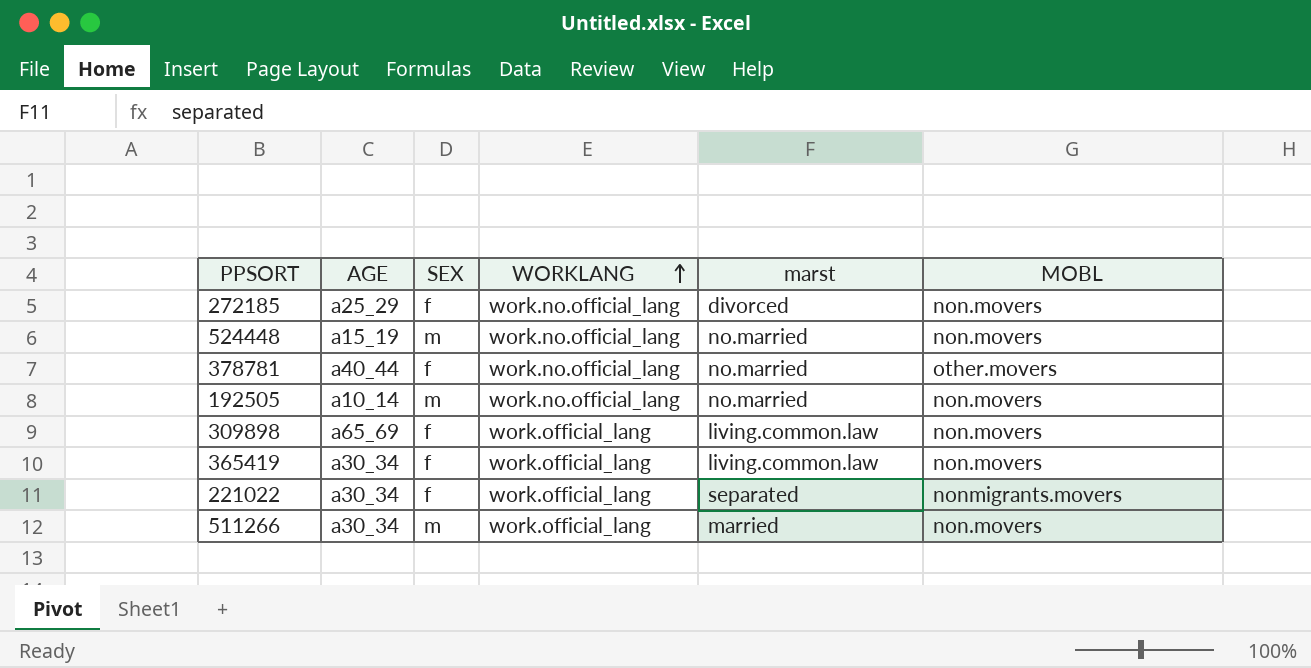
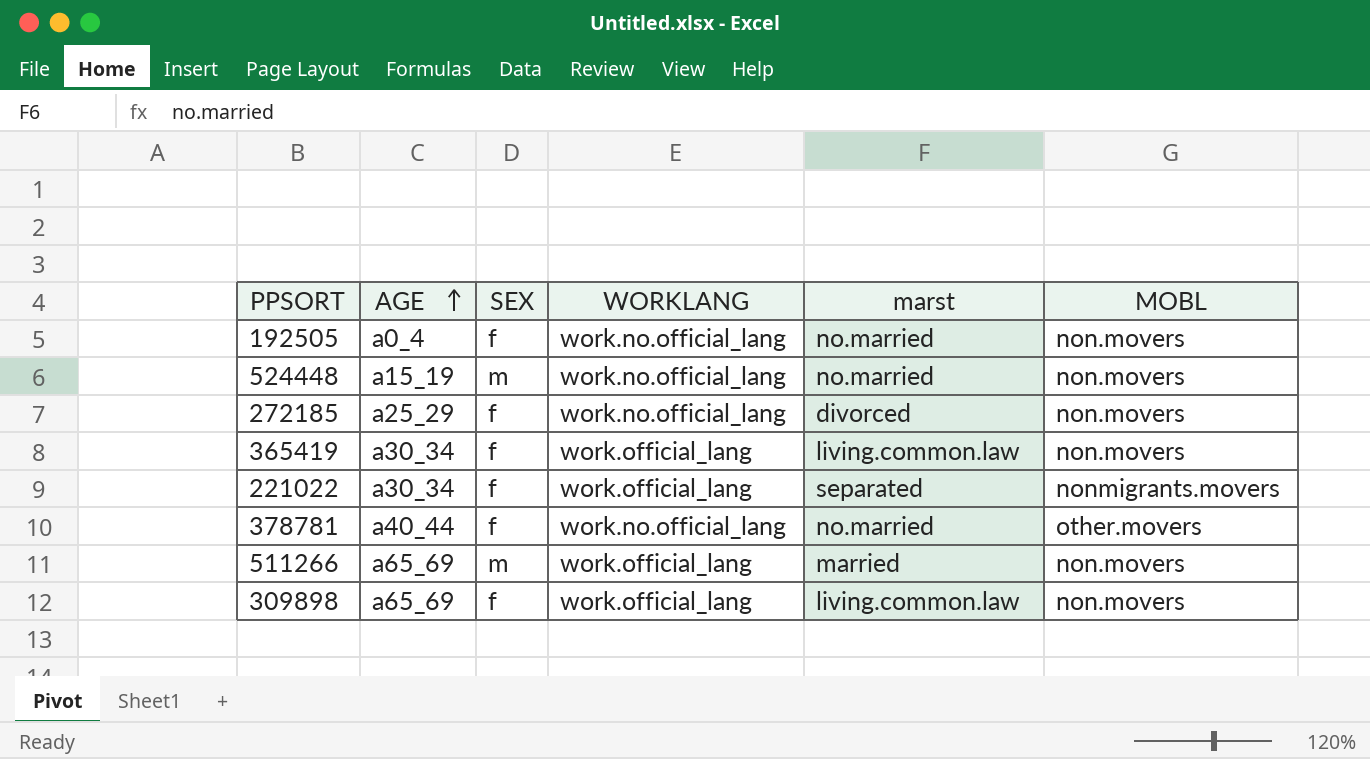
row order: WORKLANG ascending -> AGE ascending
192505 | AGE: a10_14 -> a0_4
192505 | SEX: m -> f
511266 | AGE: a30_34 -> a65_69

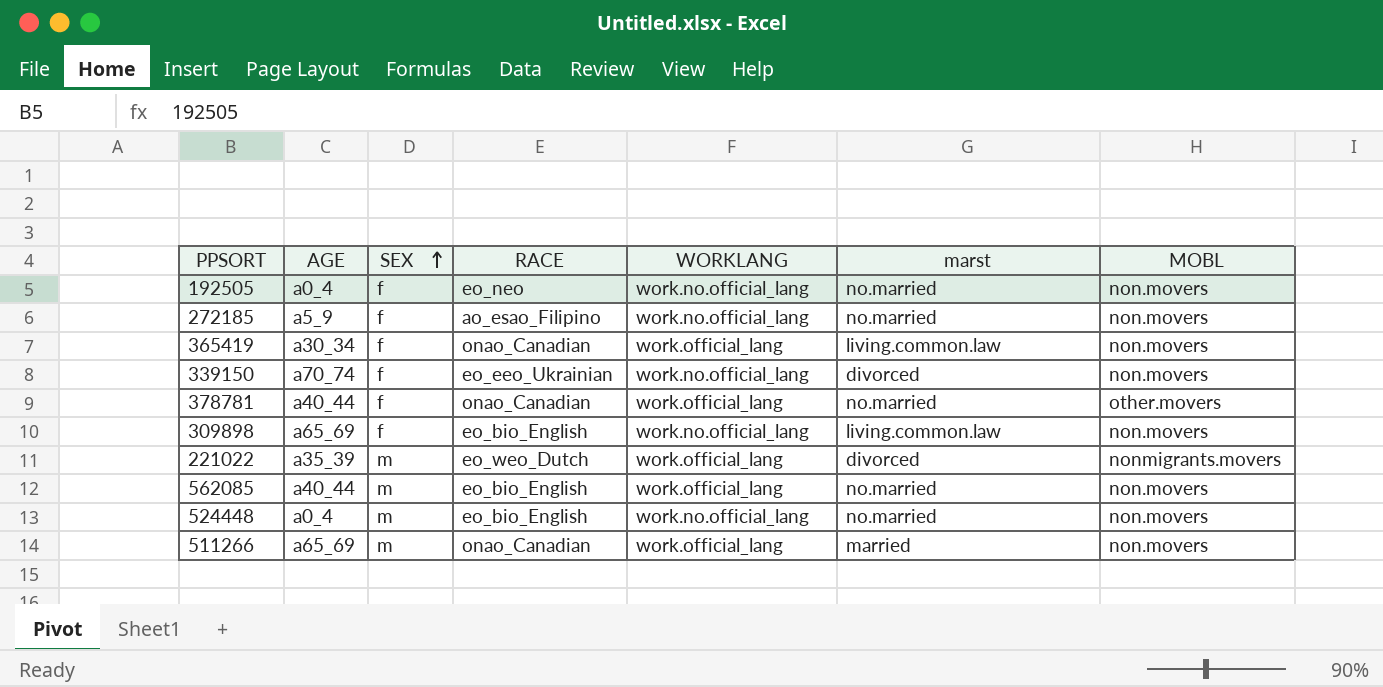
row order: AGE ascending -> SEX ascending
column RACE | position: none -> 4
272185 | AGE: a25_29 -> a5_9
272185 | marst: divorced -> no.married
row 339150: none -> a70_74 | f | eo_eeo_Ukrainian | work.no.official_lang | divorced | non.movers
378781 | WORKLANG: work.no.official_lang -> work.official_lang
309898 | WORKLANG: work.official_lang -> work.no.official_lang
221022 | AGE: a30_34 -> a35_39
221022 | SEX: f -> m
221022 | marst: separated -> divorced
row 562085: none -> a40_44 | m | eo_bio_English | work.official_lang | no.married | non.movers
524448 | AGE: a15_19 -> a0_4

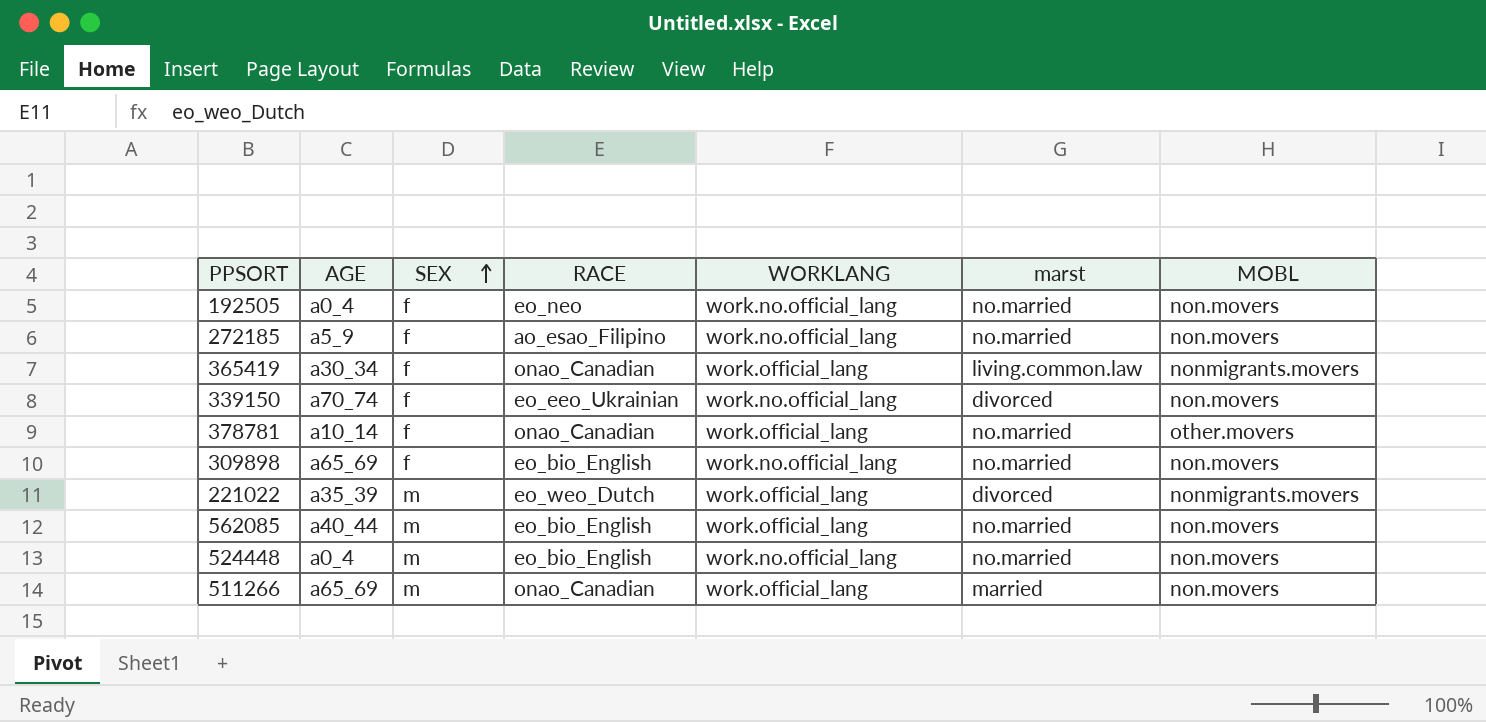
365419 | MOBL: non.movers -> nonmigrants.movers
378781 | AGE: a40_44 -> a10_14
309898 | marst: living.common.law -> no.married

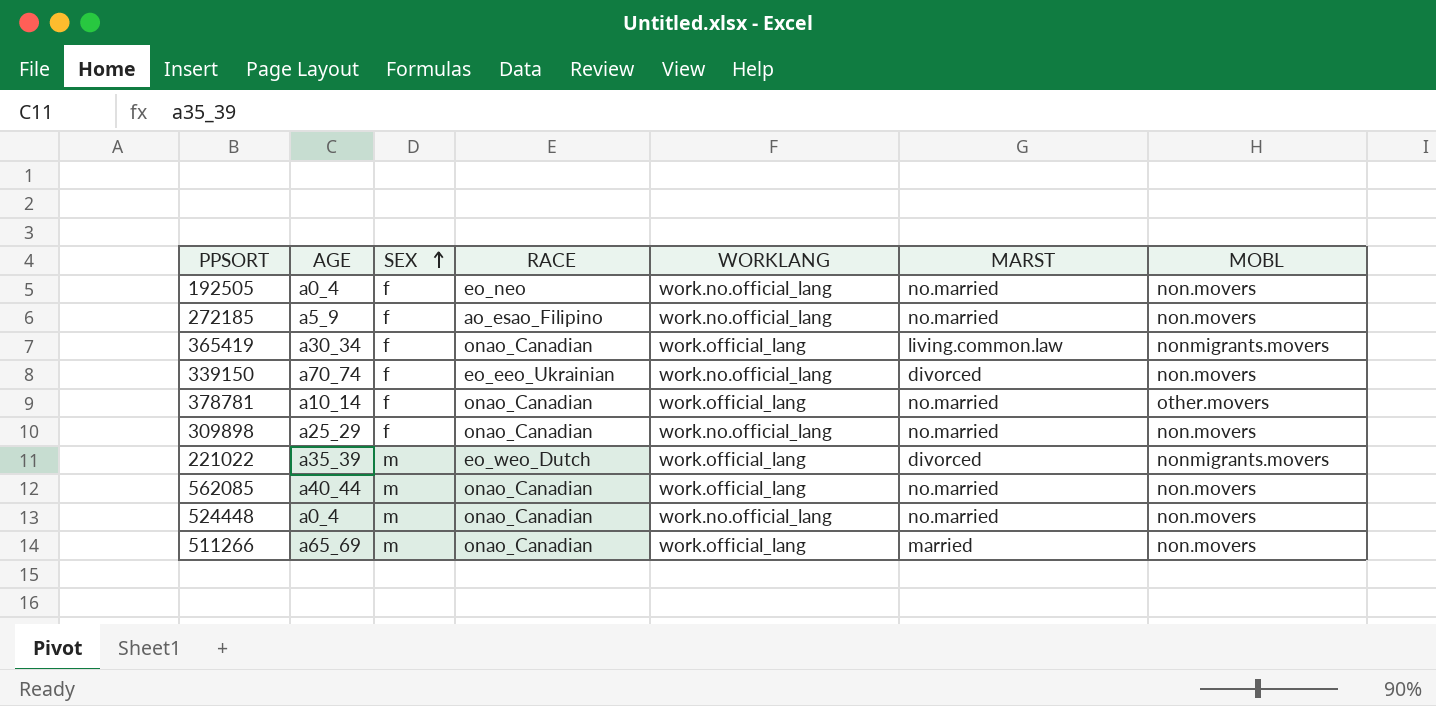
column name: marst -> MARST
309898 | AGE: a65_69 -> a25_29
309898 | RACE: eo_bio_English -> onao_Canadian
562085 | RACE: eo_bio_English -> onao_Canadian
524448 | RACE: eo_bio_English -> onao_Canadian

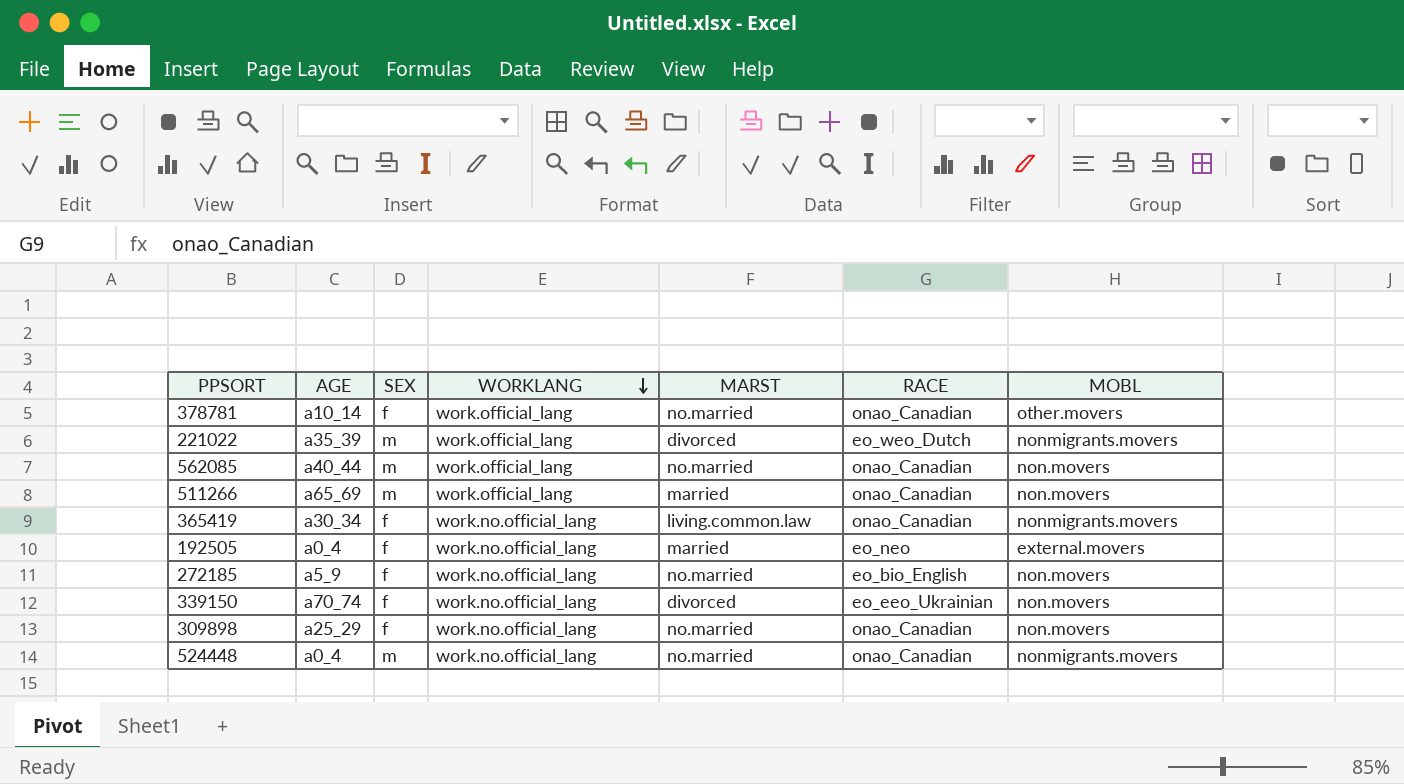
row order: SEX ascending -> WORKLANG descending
column RACE | position: 4 -> 6
365419 | WORKLANG: work.official_lang -> work.no.official_lang
192505 | MARST: no.married -> married
192505 | MOBL: non.movers -> external.movers
272185 | RACE: ao_esao_Filipino -> eo_bio_English
524448 | MOBL: non.movers -> nonmigrants.movers

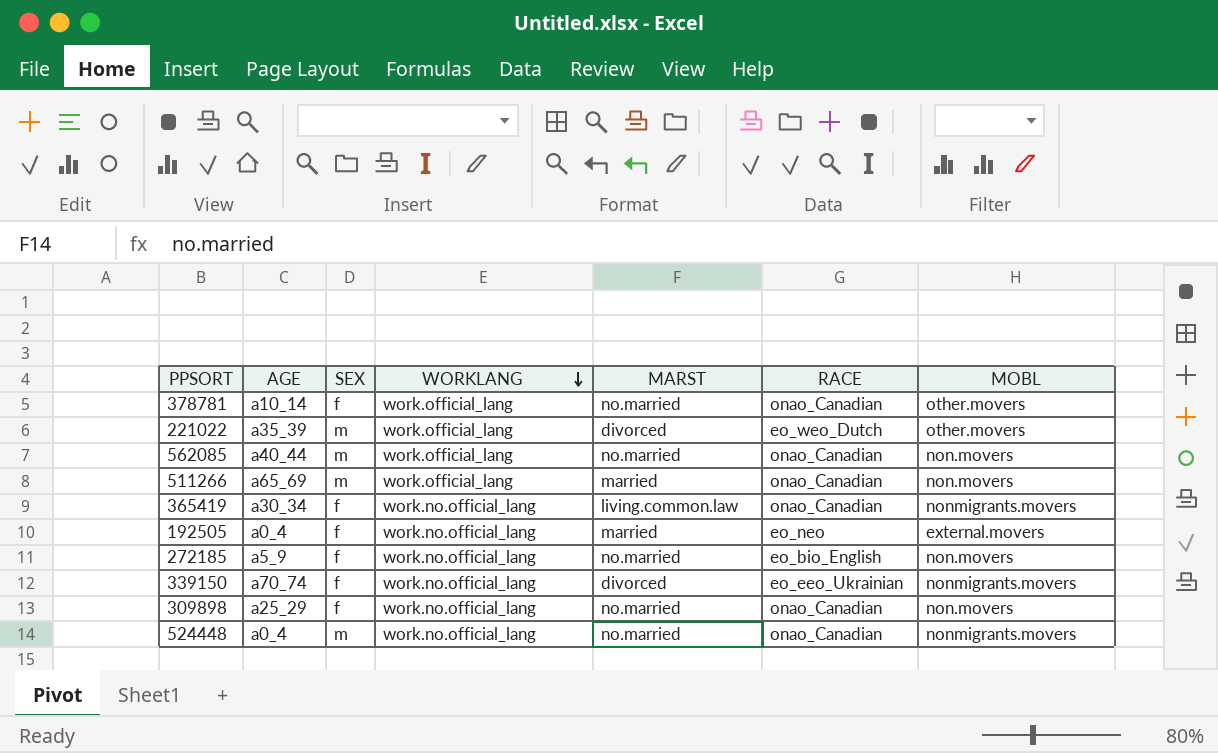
221022 | MOBL: nonmigrants.movers -> other.movers
339150 | MOBL: non.movers -> nonmigrants.movers

